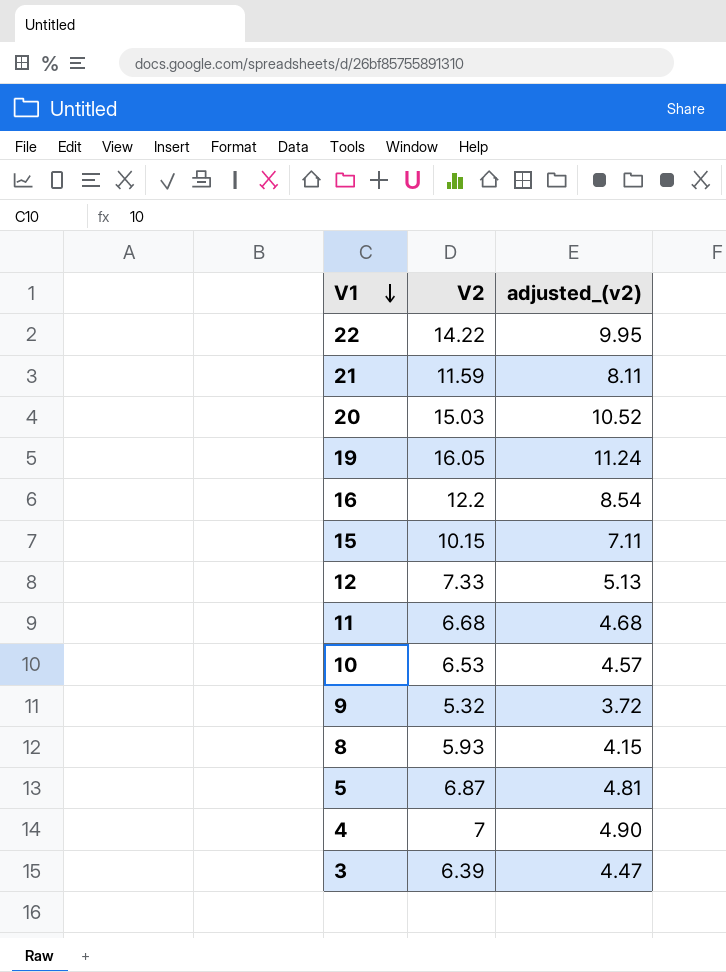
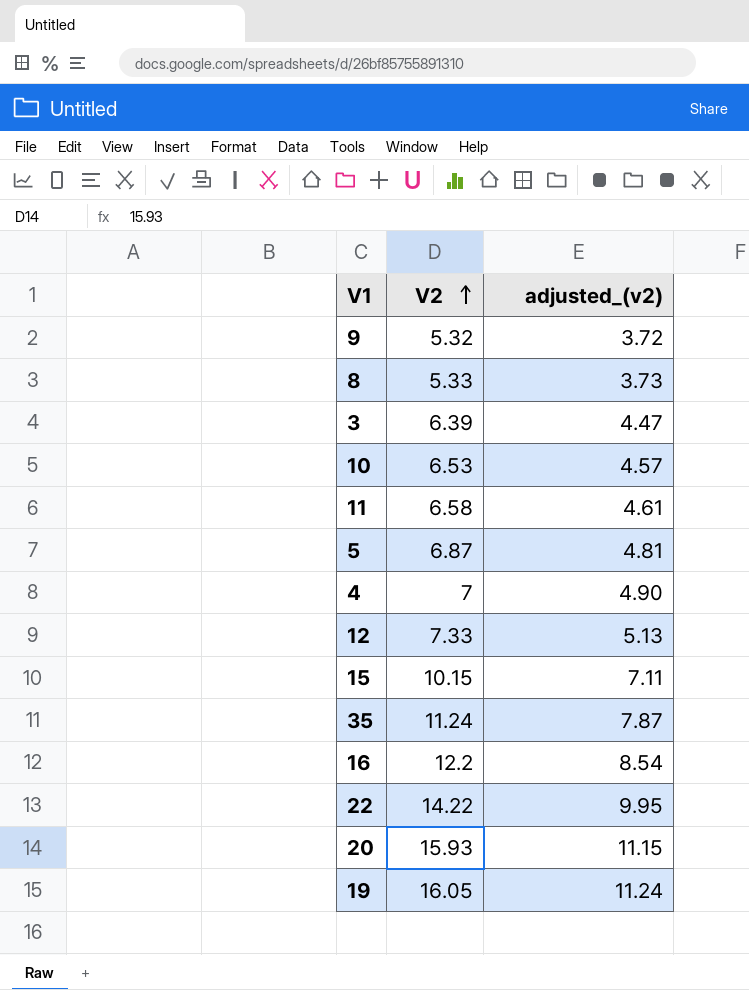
row order: V1 descending -> V2 ascending
row 21: 11.59 | 8.11 -> none
8 | V2: 5.93 -> 5.33
8 | adjusted_(v2): 4.15 -> 3.73
11 | V2: 6.68 -> 6.58
11 | adjusted_(v2): 4.68 -> 4.61
row 35: none -> 11.24 | 7.87
20 | V2: 15.03 -> 15.93
20 | adjusted_(v2): 10.52 -> 11.15

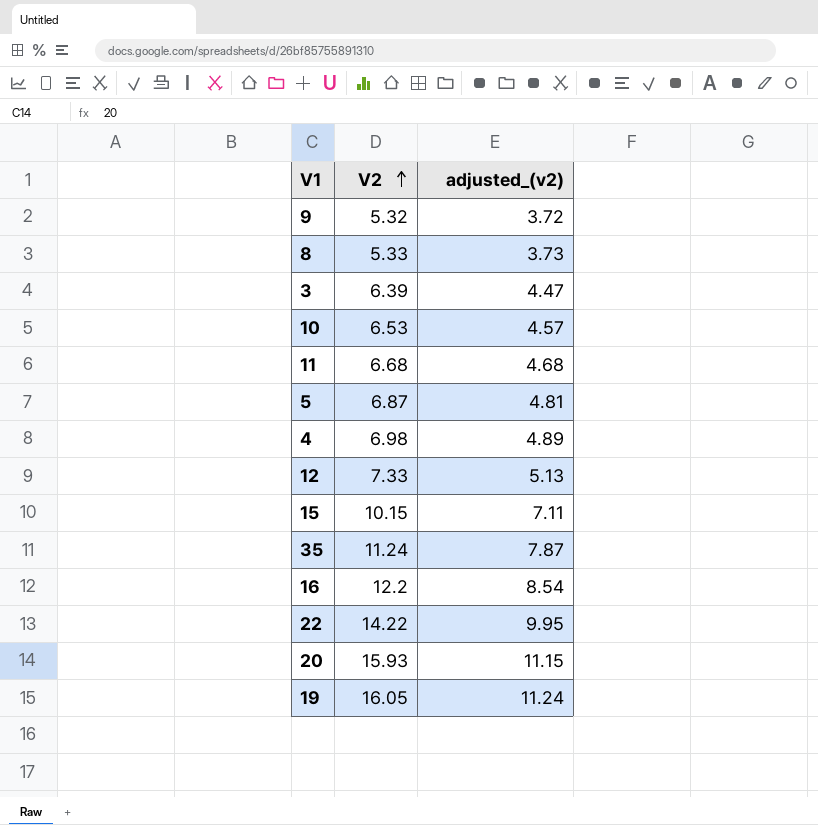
11 | V2: 6.58 -> 6.68
11 | adjusted_(v2): 4.61 -> 4.68
4 | V2: 7 -> 6.98
4 | adjusted_(v2): 4.90 -> 4.89

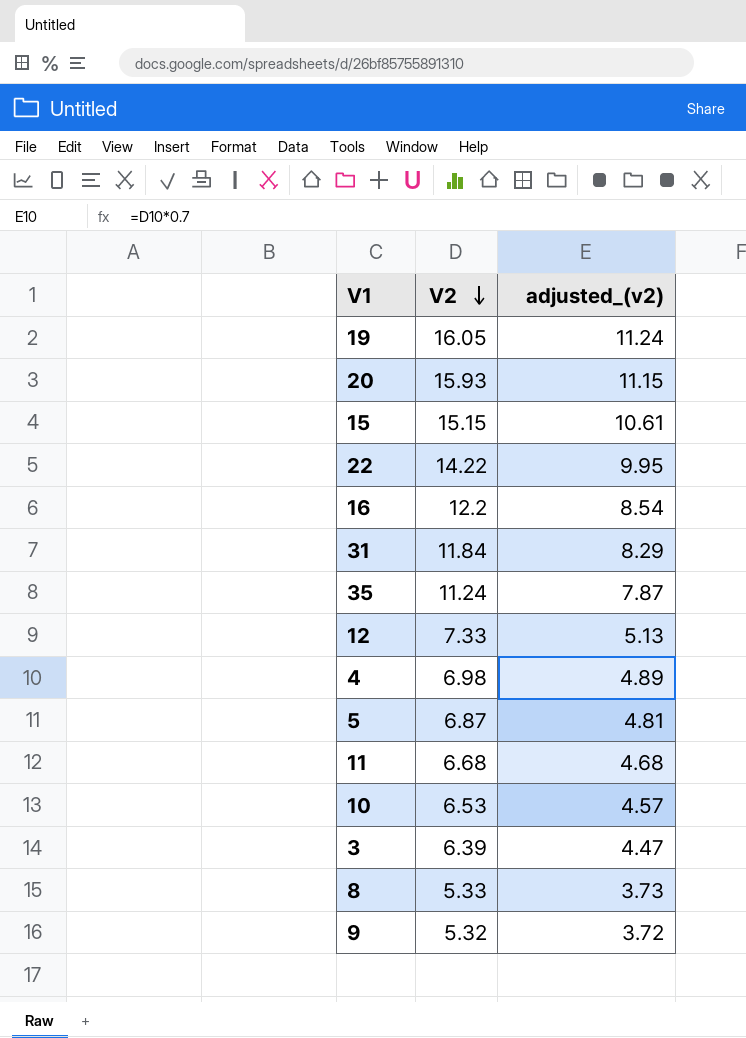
row order: V2 ascending -> V2 descending
15 | V2: 10.15 -> 15.15
15 | adjusted_(v2): 7.11 -> 10.61
row 31: none -> 11.84 | 8.29

